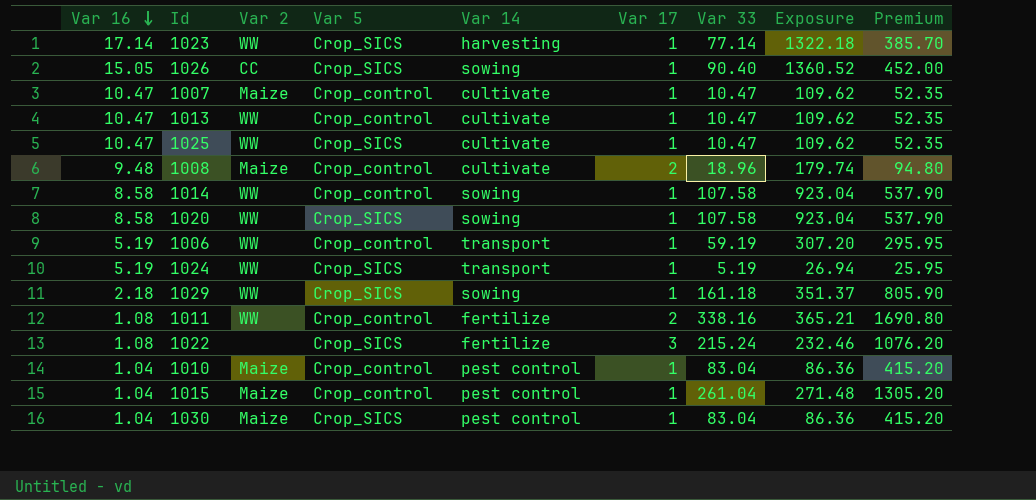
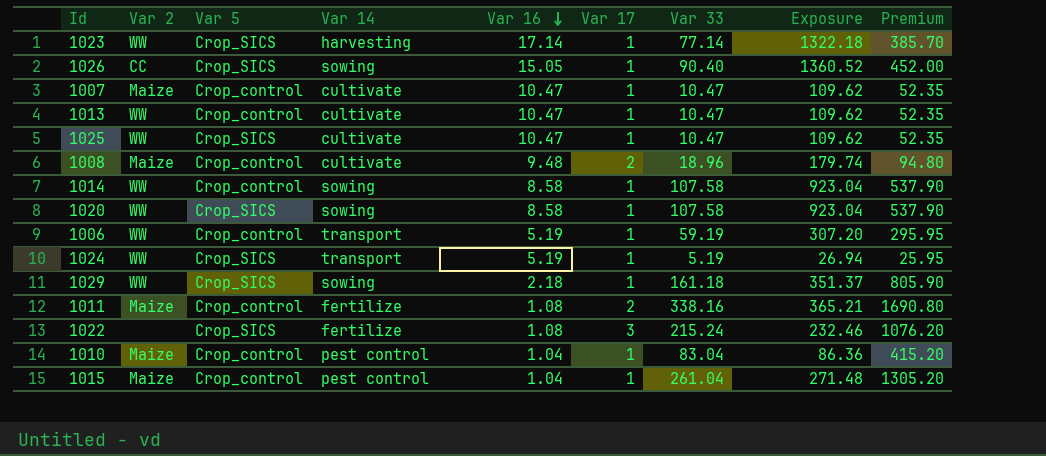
column Var 16 | position: 1 -> 5
row 1030: 1.04 | Maize | Crop_SICS | pest control | 1 | 83.04 | 86.36 | 415.20 -> none
1011 | Var 2: WW -> Maize

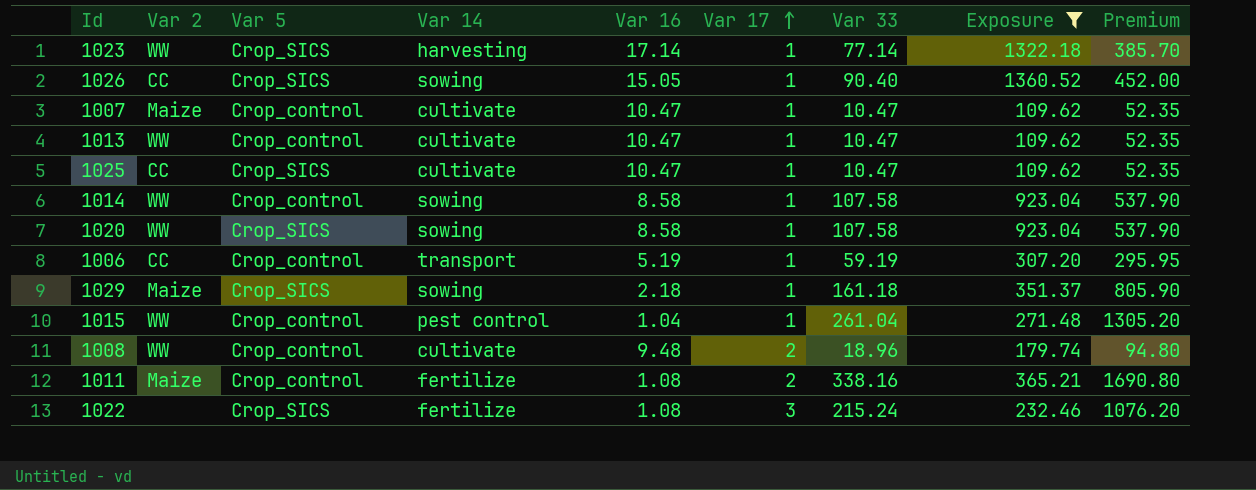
filter: none -> Exposure >= 109.62
row order: Var 16 descending -> Var 17 ascending
1025 | Var 2: WW -> CC
1006 | Var 2: WW -> CC
1029 | Var 2: WW -> Maize
1015 | Var 2: Maize -> WW
1008 | Var 2: Maize -> WW

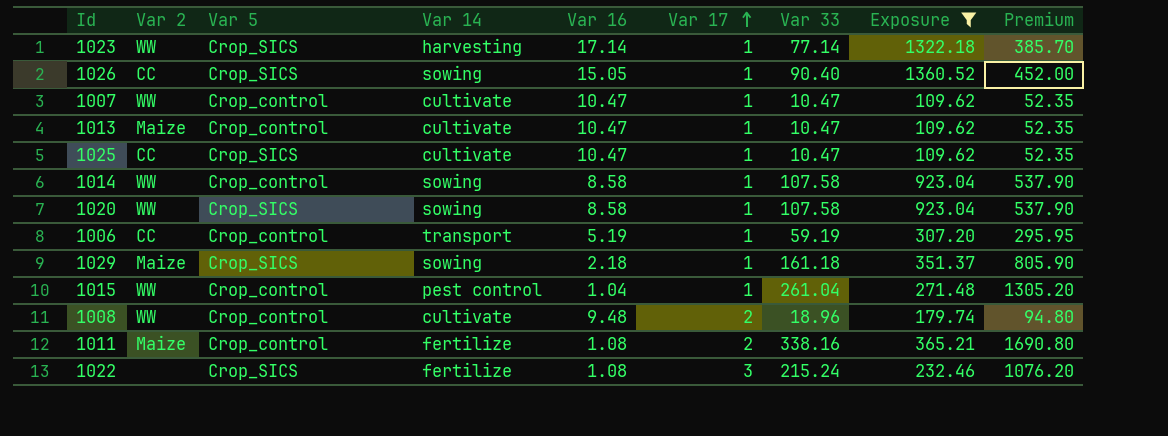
1007 | Var 2: Maize -> WW
1013 | Var 2: WW -> Maize

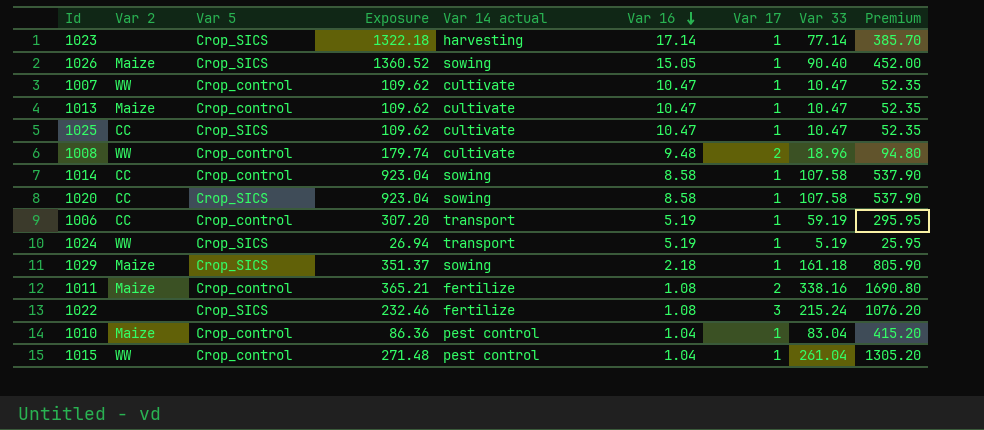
filter: Exposure >= 109.62 -> none
row order: Var 17 ascending -> Var 16 descending
column Exposure | position: 8 -> 4
column name: Var 14 -> Var 14 actual
1023 | Var 2: WW -> none
1026 | Var 2: CC -> Maize
1014 | Var 2: WW -> CC
1020 | Var 2: WW -> CC

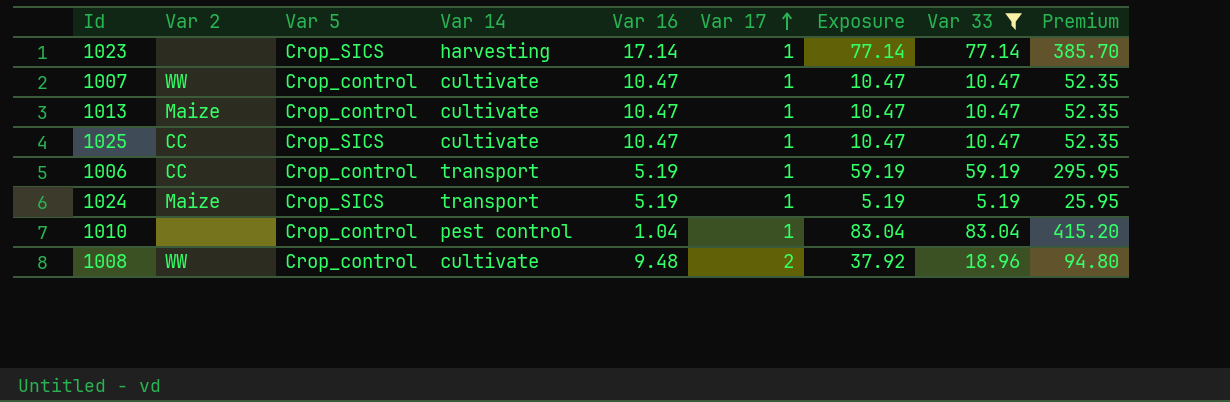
filter: none -> Var 33 <= 83.04
row order: Var 16 descending -> Var 17 ascending
column name: Var 14 actual -> Var 14
column Exposure | formula: [Var 16] * [Var 33] -> [Var 17] * [Var 33]
column Exposure | position: 4 -> 7
1024 | Var 2: WW -> Maize
1010 | Var 2: Maize -> none

